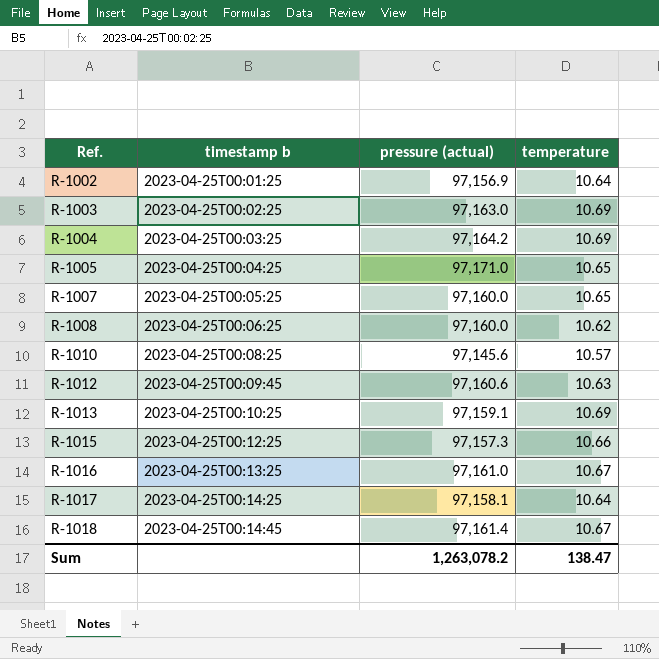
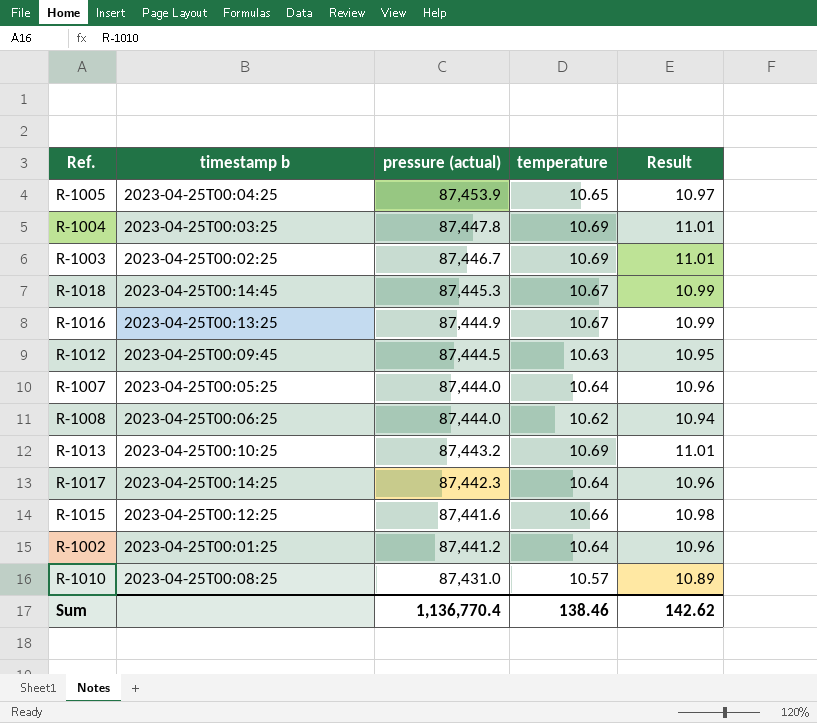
row order: Ref. ascending -> pressure (actual) descending
column Result | formula: none -> [temperature] * 1.03
R-1005 | pressure (actual): 97,171.0 -> 87,453.9
R-1004 | pressure (actual): 97,164.2 -> 87,447.8
R-1003 | pressure (actual): 97,163.0 -> 87,446.7
R-1018 | pressure (actual): 97,161.4 -> 87,445.3
R-1016 | pressure (actual): 97,161.0 -> 87,444.9
R-1012 | pressure (actual): 97,160.6 -> 87,444.5
R-1007 | pressure (actual): 97,160.0 -> 87,444.0
R-1007 | temperature: 10.65 -> 10.64
R-1008 | pressure (actual): 97,160.0 -> 87,444.0
R-1013 | pressure (actual): 97,159.1 -> 87,443.2
R-1017 | pressure (actual): 97,158.1 -> 87,442.3
R-1015 | pressure (actual): 97,157.3 -> 87,441.6
R-1002 | pressure (actual): 97,156.9 -> 87,441.2
R-1010 | pressure (actual): 97,145.6 -> 87,431.0
Sum | pressure (actual): 1,263,078.2 -> 1,136,770.4
Sum | temperature: 138.47 -> 138.46

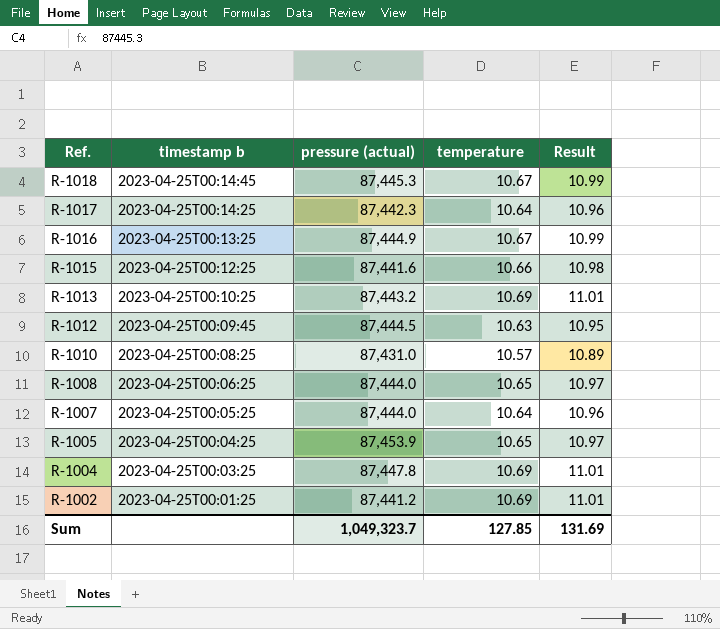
row order: pressure (actual) descending -> Ref. descending
row R-1003: 2023-04-25T00:02:25 | 87,446.7 | 10.69 | 11.01 -> none
R-1008 | temperature: 10.62 -> 10.65
R-1008 | Result: 10.94 -> 10.97
R-1002 | temperature: 10.64 -> 10.69
R-1002 | Result: 10.96 -> 11.01
Sum | pressure (actual): 1,136,770.4 -> 1,049,323.7
Sum | temperature: 138.46 -> 127.85
Sum | Result: 142.62 -> 131.69

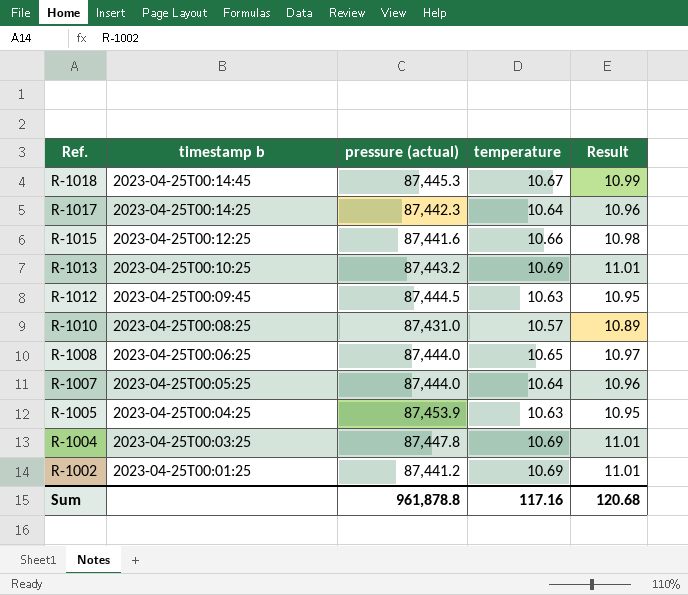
row R-1016: 2023-04-25T00:13:25 | 87,444.9 | 10.67 | 10.99 -> none
R-1005 | temperature: 10.65 -> 10.63
R-1005 | Result: 10.97 -> 10.95
Sum | pressure (actual): 1,049,323.7 -> 961,878.8
Sum | temperature: 127.85 -> 117.16
Sum | Result: 131.69 -> 120.68

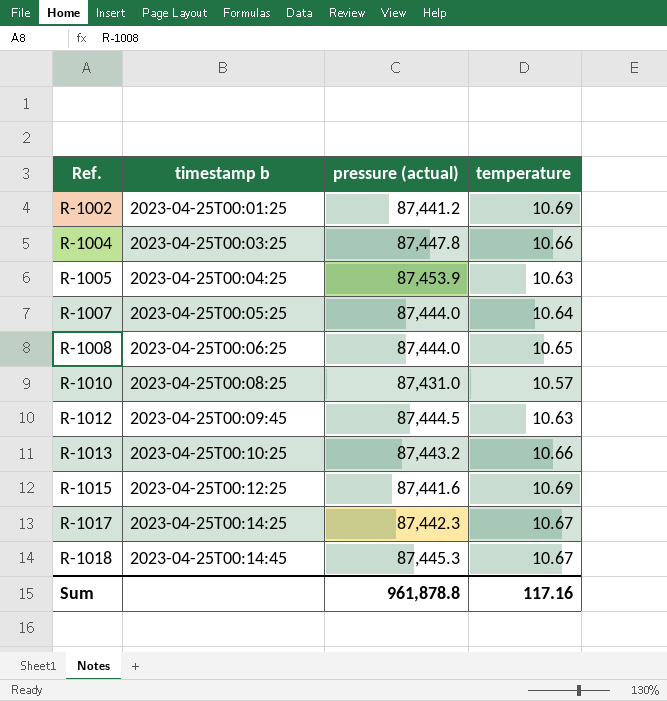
row order: Ref. descending -> Ref. ascending
column Result | formula: [temperature] * 1.03 -> none
R-1004 | temperature: 10.69 -> 10.66
R-1013 | temperature: 10.69 -> 10.66
R-1015 | temperature: 10.66 -> 10.69
R-1017 | temperature: 10.64 -> 10.67

